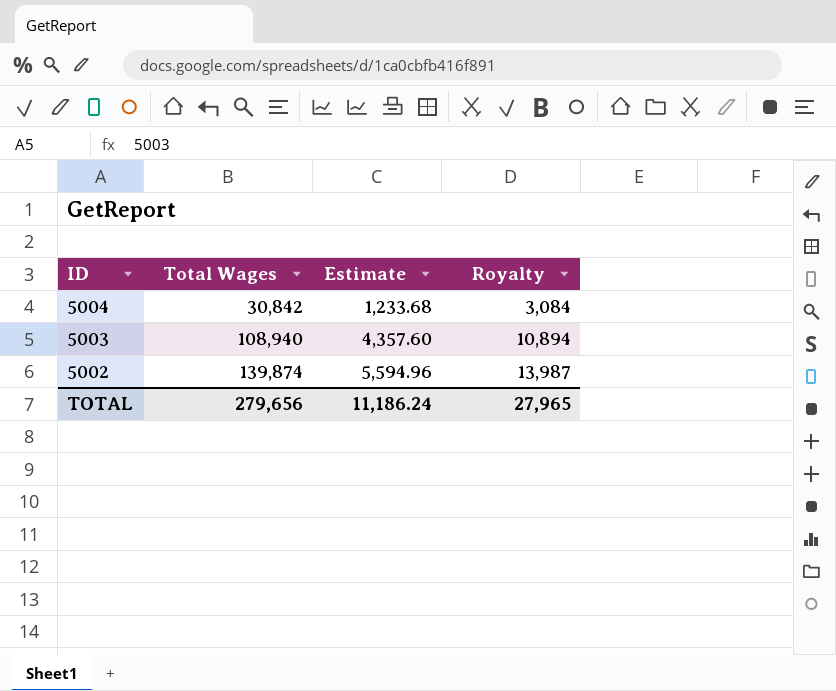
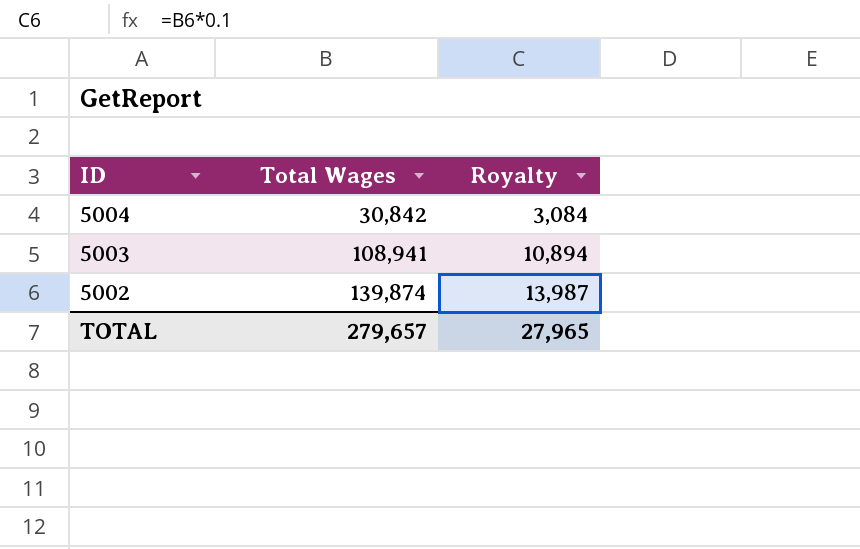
column Estimate | formula: [Total Wages] * 0.04 -> none
5003 | Total Wages: 108,940 -> 108,941
TOTAL | Total Wages: 279,656 -> 279,657

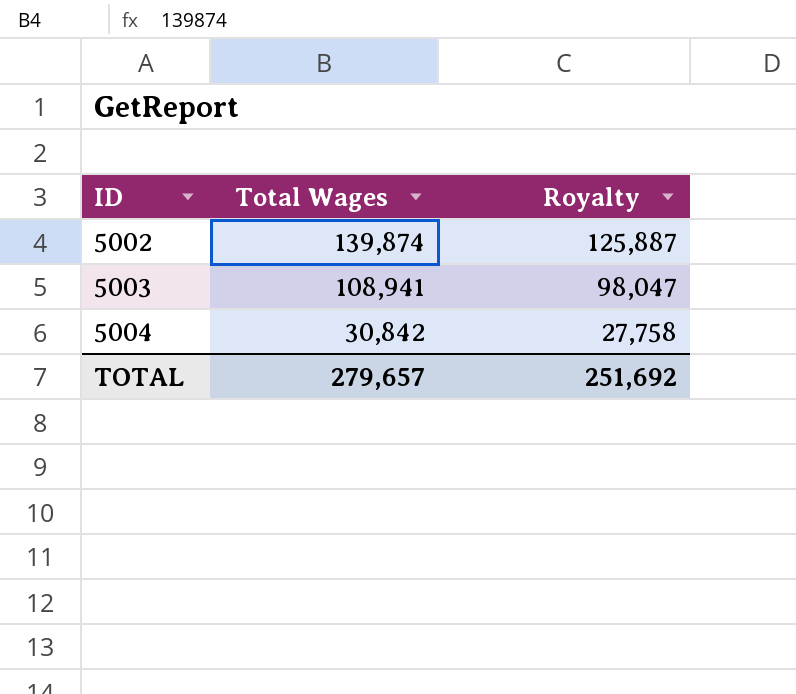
row order: ID descending -> ID ascending
column Royalty | formula: [Total Wages] * 0.1 -> [Total Wages] * 0.9
TOTAL | Royalty: 27,965 -> 251,692

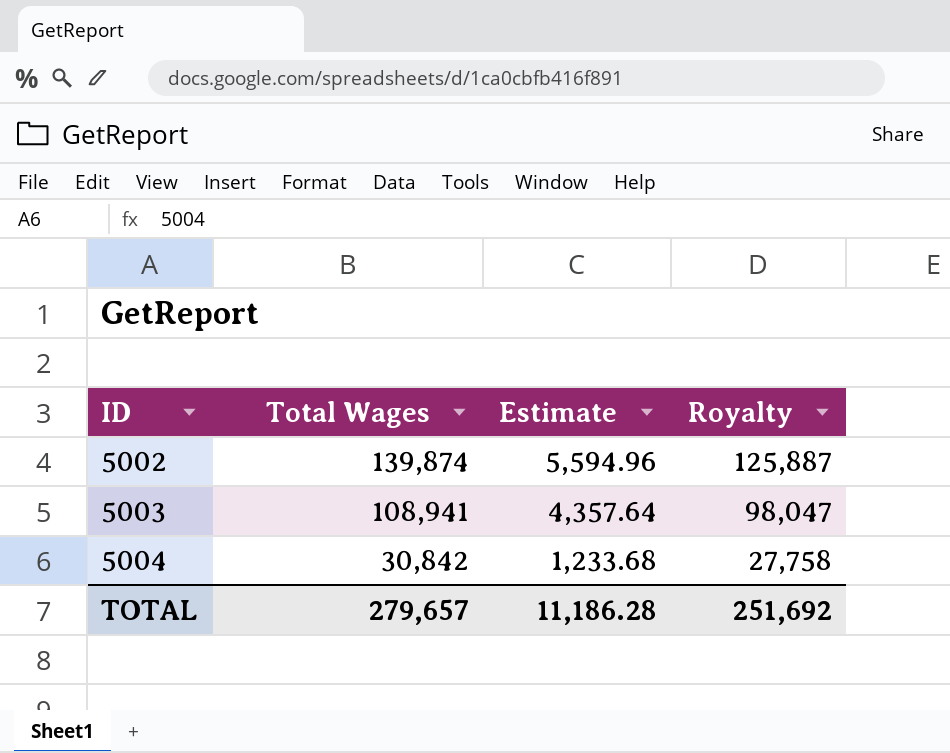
column Estimate | formula: none -> [Total Wages] * 0.04

